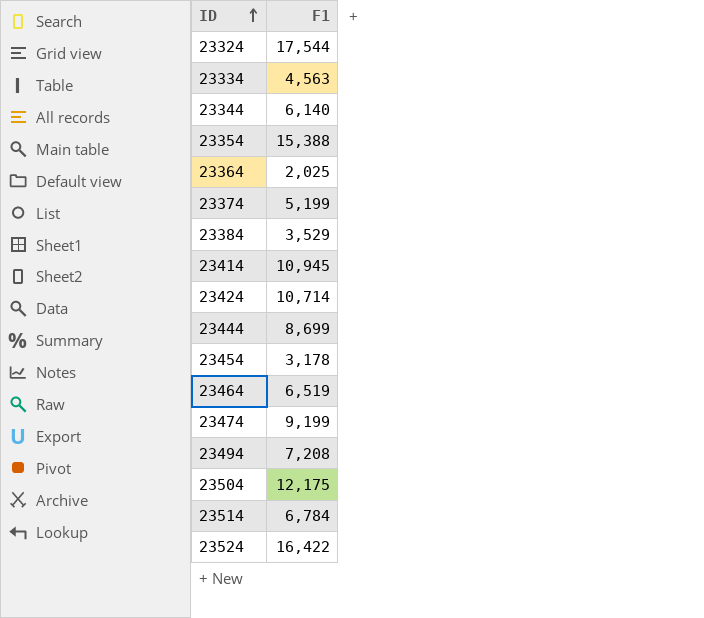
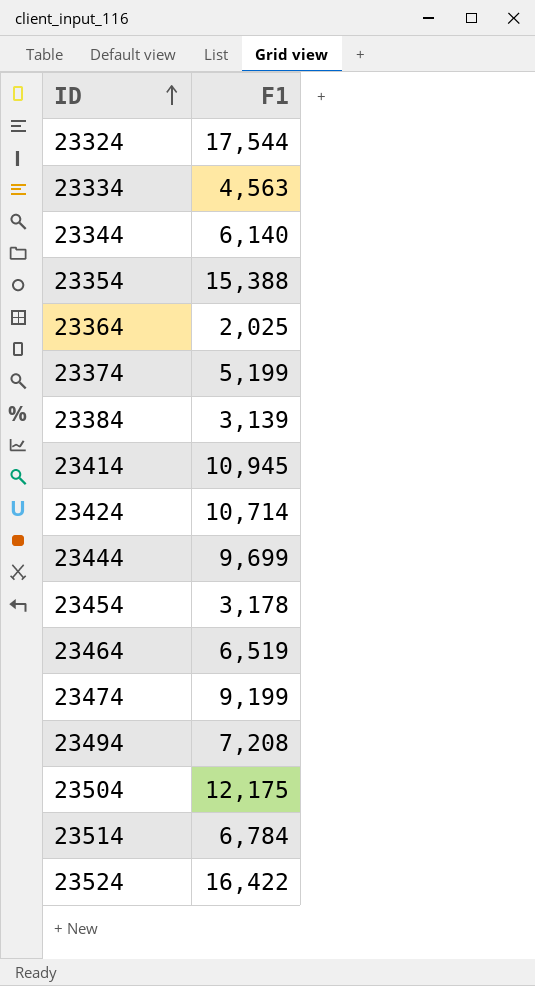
23384 | F1: 3,529 -> 3,139
23444 | F1: 8,699 -> 9,699

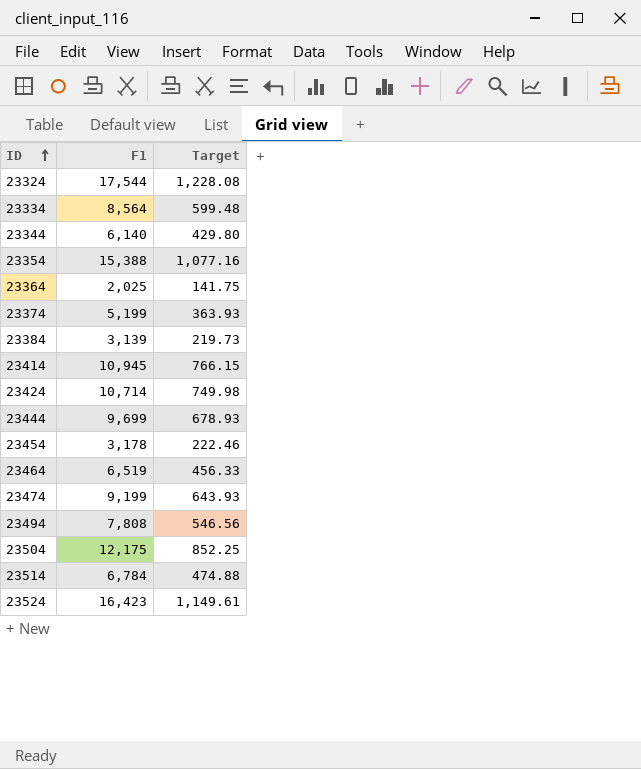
column Target | formula: none -> [F1] * 0.07
23334 | F1: 4,563 -> 8,564
23494 | F1: 7,208 -> 7,808
23524 | F1: 16,422 -> 16,423

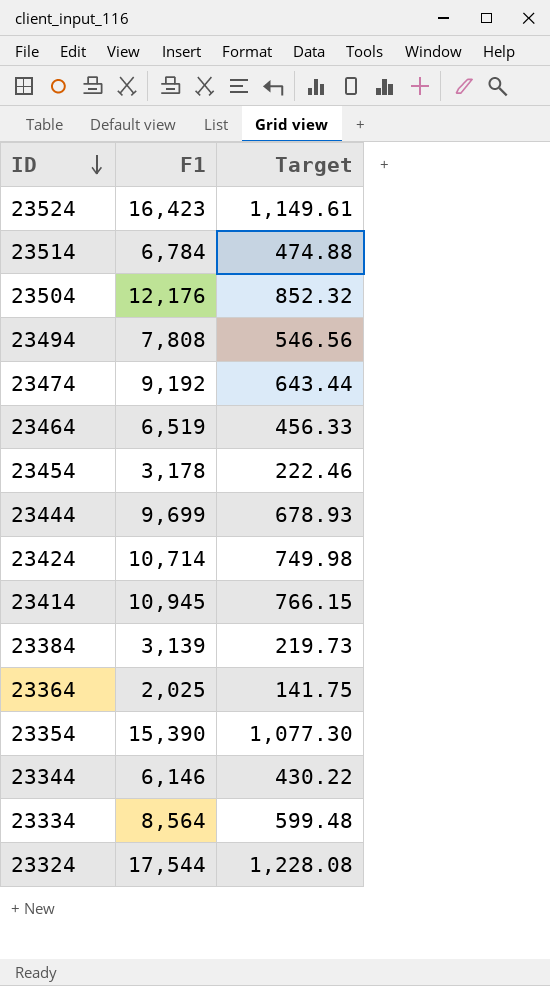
row order: ID ascending -> ID descending
row 23374: 5,199 | 363.93 -> none
23504 | F1: 12,175 -> 12,176
23504 | Target: 852.25 -> 852.32
23474 | F1: 9,199 -> 9,192
23474 | Target: 643.93 -> 643.44
23354 | F1: 15,388 -> 15,390
23354 | Target: 1,077.16 -> 1,077.30
23344 | F1: 6,140 -> 6,146
23344 | Target: 429.80 -> 430.22

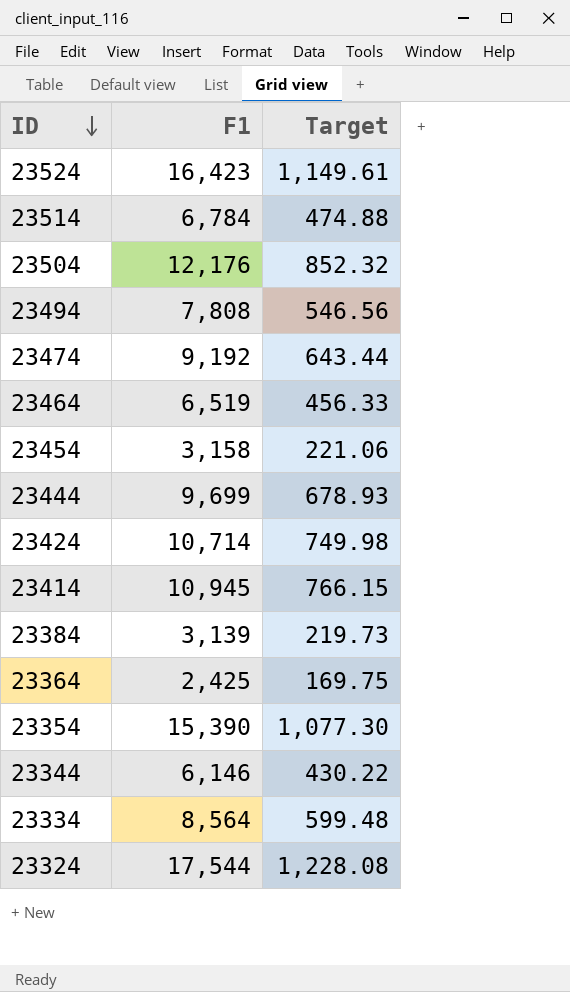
23454 | F1: 3,178 -> 3,158
23454 | Target: 222.46 -> 221.06
23364 | F1: 2,025 -> 2,425
23364 | Target: 141.75 -> 169.75

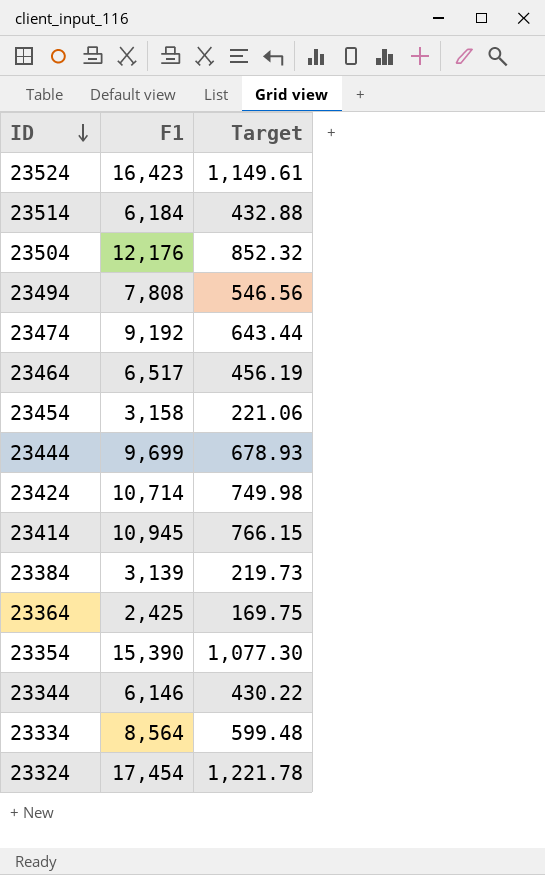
23514 | F1: 6,784 -> 6,184
23514 | Target: 474.88 -> 432.88
23464 | F1: 6,519 -> 6,517
23464 | Target: 456.33 -> 456.19
23324 | F1: 17,544 -> 17,454
23324 | Target: 1,228.08 -> 1,221.78

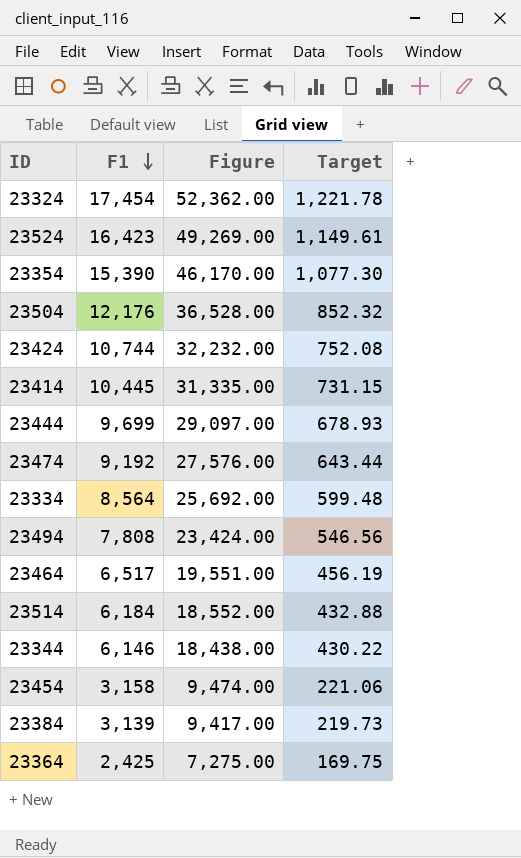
row order: ID descending -> F1 descending
column Figure | formula: none -> [F1] * 3
23424 | F1: 10,714 -> 10,744
23424 | Target: 749.98 -> 752.08
23414 | F1: 10,945 -> 10,445
23414 | Target: 766.15 -> 731.15

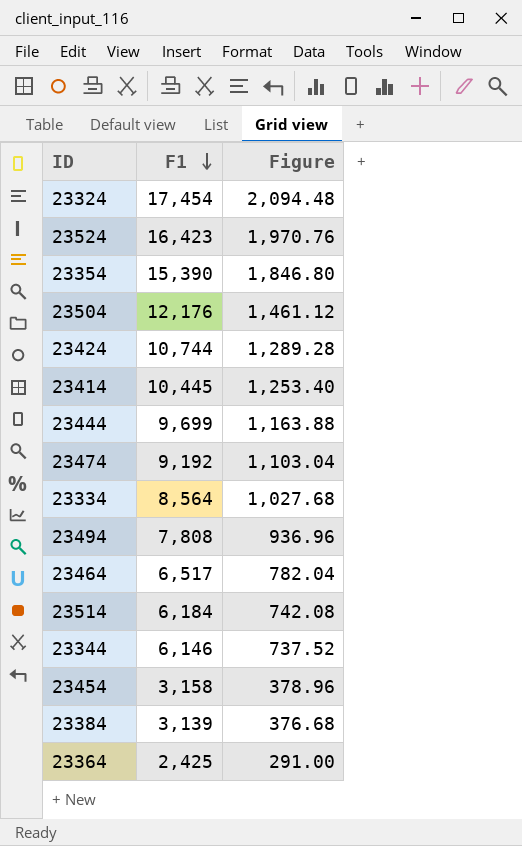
column Target | formula: [F1] * 0.07 -> none
column Figure | formula: [F1] * 3 -> [F1] * 0.12

